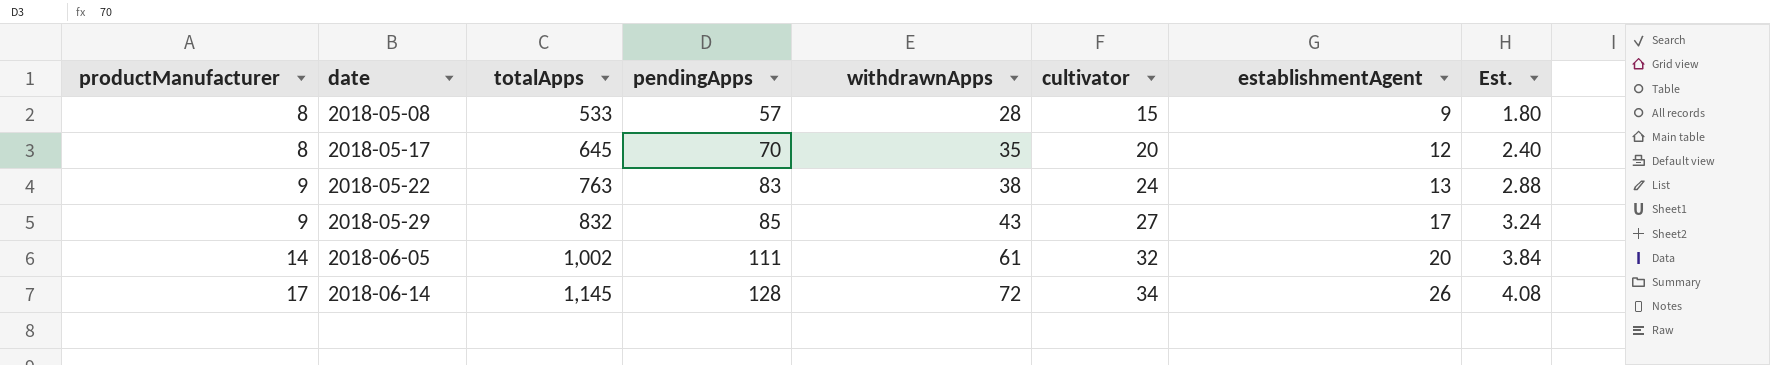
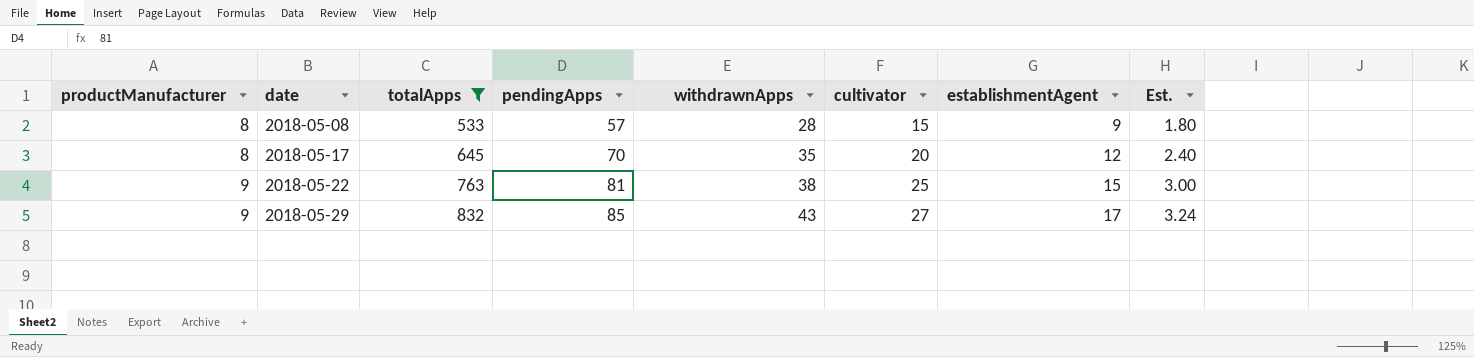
filter: none -> totalApps <= 832
2018-05-22 | pendingApps: 83 -> 81
2018-05-22 | cultivator: 24 -> 25
2018-05-22 | establishmentAgent: 13 -> 15
2018-05-22 | Est.: 2.88 -> 3.00

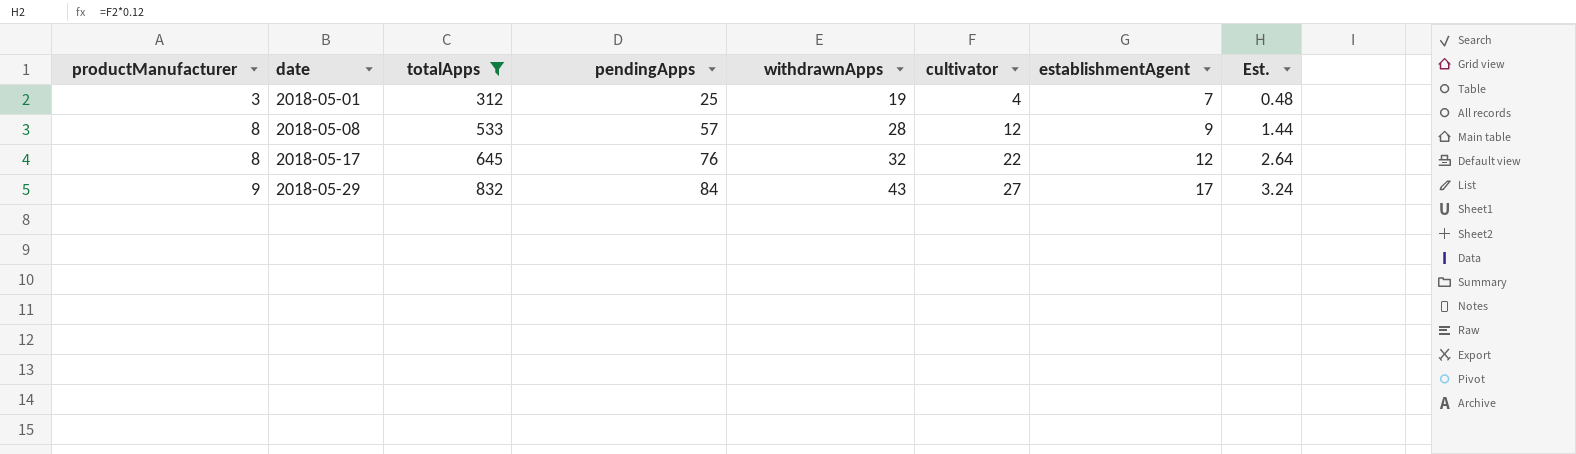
row 2018-05-22: 9 | 763 | 81 | 38 | 25 | 15 | 3.00 -> none
row 2018-05-01: none -> 3 | 312 | 25 | 19 | 4 | 7 | 0.48
2018-05-08 | cultivator: 15 -> 12
2018-05-08 | Est.: 1.80 -> 1.44
2018-05-17 | pendingApps: 70 -> 76
2018-05-17 | withdrawnApps: 35 -> 32
2018-05-17 | cultivator: 20 -> 22
2018-05-17 | Est.: 2.40 -> 2.64
2018-05-29 | pendingApps: 85 -> 84

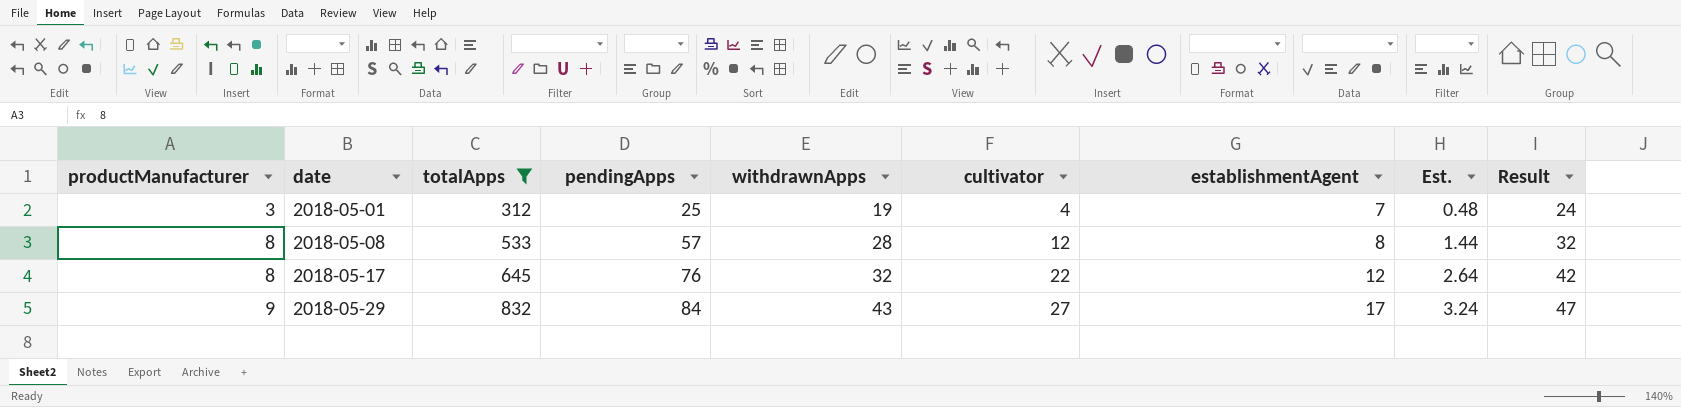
column Result | formula: none -> [cultivator] + 20
2018-05-08 | establishmentAgent: 9 -> 8

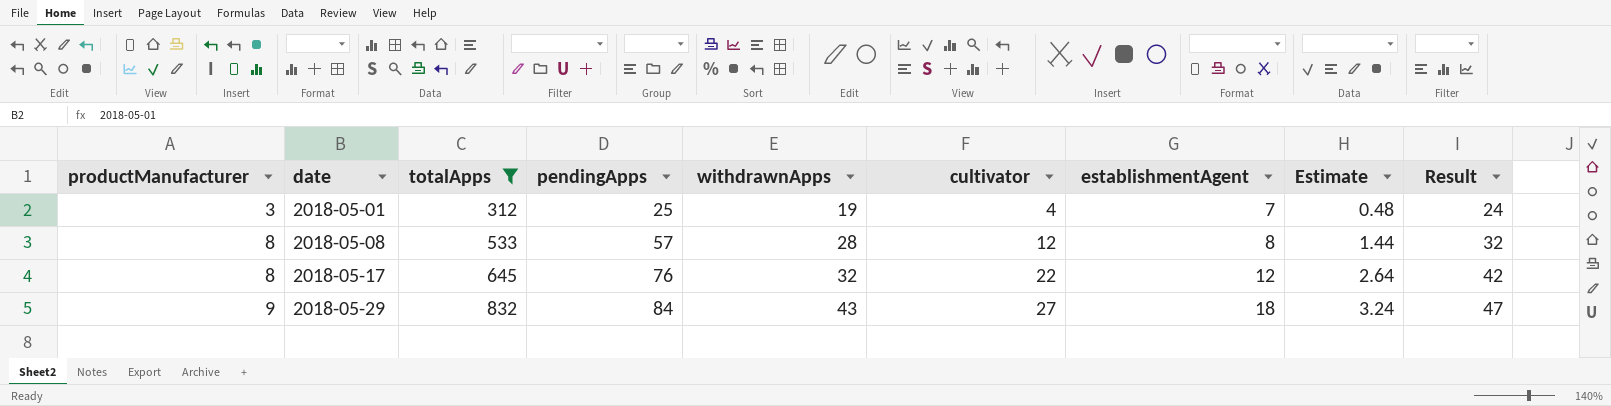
column name: Est. -> Estimate
2018-05-29 | establishmentAgent: 17 -> 18

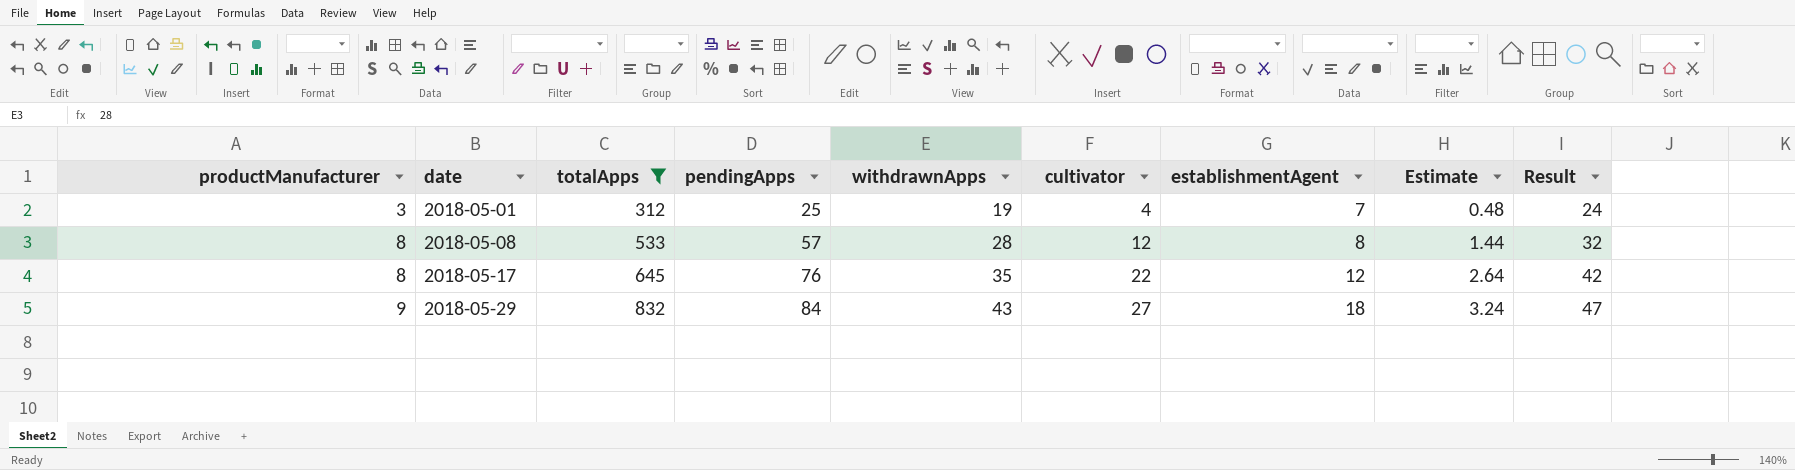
2018-05-17 | withdrawnApps: 32 -> 35

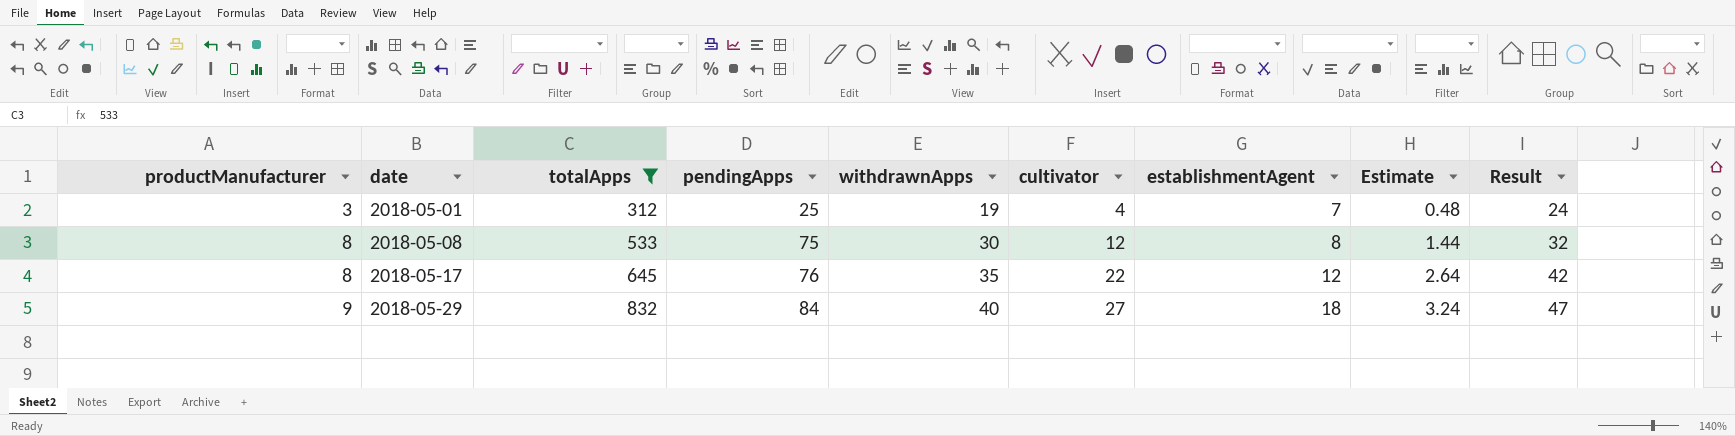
2018-05-08 | pendingApps: 57 -> 75
2018-05-08 | withdrawnApps: 28 -> 30
2018-05-29 | withdrawnApps: 43 -> 40

